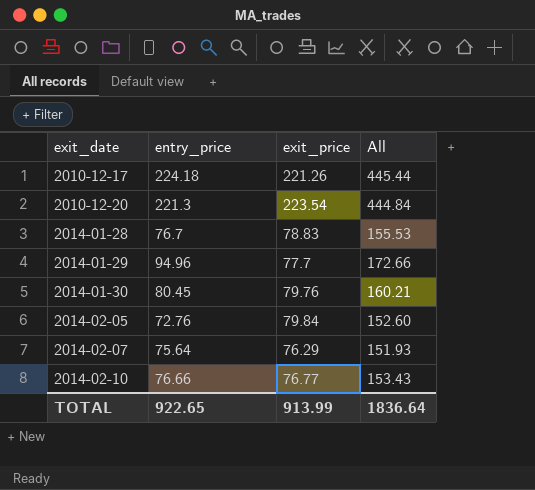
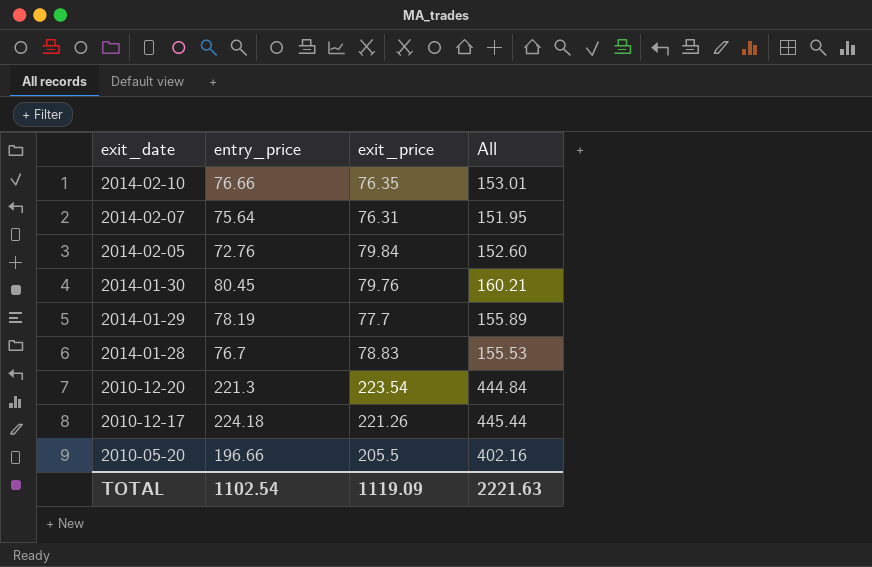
row order: exit_date ascending -> exit_date descending
2014-02-10 | exit_price: 76.77 -> 76.35
2014-02-10 | All: 153.43 -> 153.01
2014-02-07 | exit_price: 76.29 -> 76.31
2014-02-07 | All: 151.93 -> 151.95
2014-01-29 | entry_price: 94.96 -> 78.19
2014-01-29 | All: 172.66 -> 155.89
row 2010-05-20: none -> 196.66 | 205.5 | 402.16
TOTAL | entry_price: 922.65 -> 1102.54
TOTAL | exit_price: 913.99 -> 1119.09
TOTAL | All: 1836.64 -> 2221.63

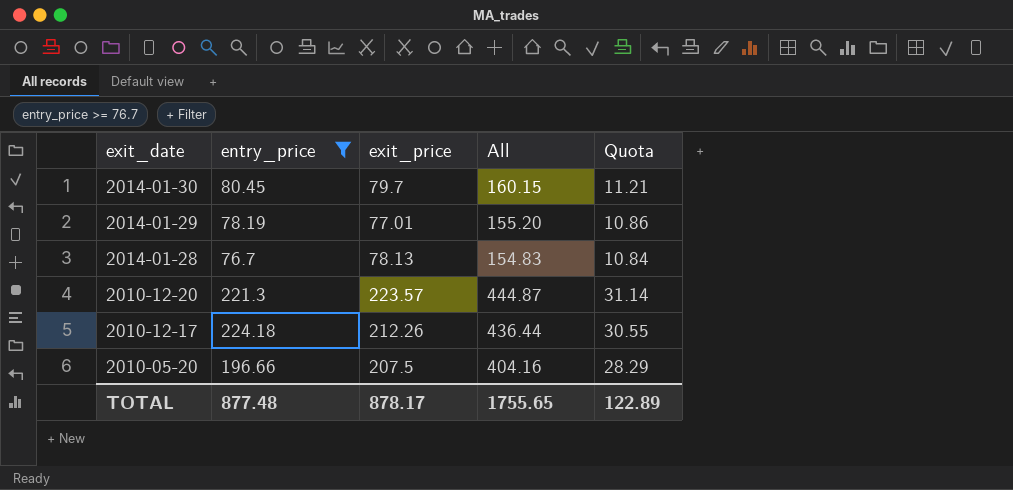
filter: none -> entry_price >= 76.7
column Quota | formula: none -> [All] * 0.07
2014-01-30 | exit_price: 79.76 -> 79.7
2014-01-30 | All: 160.21 -> 160.15
2014-01-29 | exit_price: 77.7 -> 77.01
2014-01-29 | All: 155.89 -> 155.20
2014-01-28 | exit_price: 78.83 -> 78.13
2014-01-28 | All: 155.53 -> 154.83
2010-12-20 | exit_price: 223.54 -> 223.57
2010-12-20 | All: 444.84 -> 444.87
2010-12-17 | exit_price: 221.26 -> 212.26
2010-12-17 | All: 445.44 -> 436.44
2010-05-20 | exit_price: 205.5 -> 207.5
2010-05-20 | All: 402.16 -> 404.16
TOTAL | entry_price: 1102.54 -> 877.48
TOTAL | exit_price: 1119.09 -> 878.17
TOTAL | All: 2221.63 -> 1755.65

